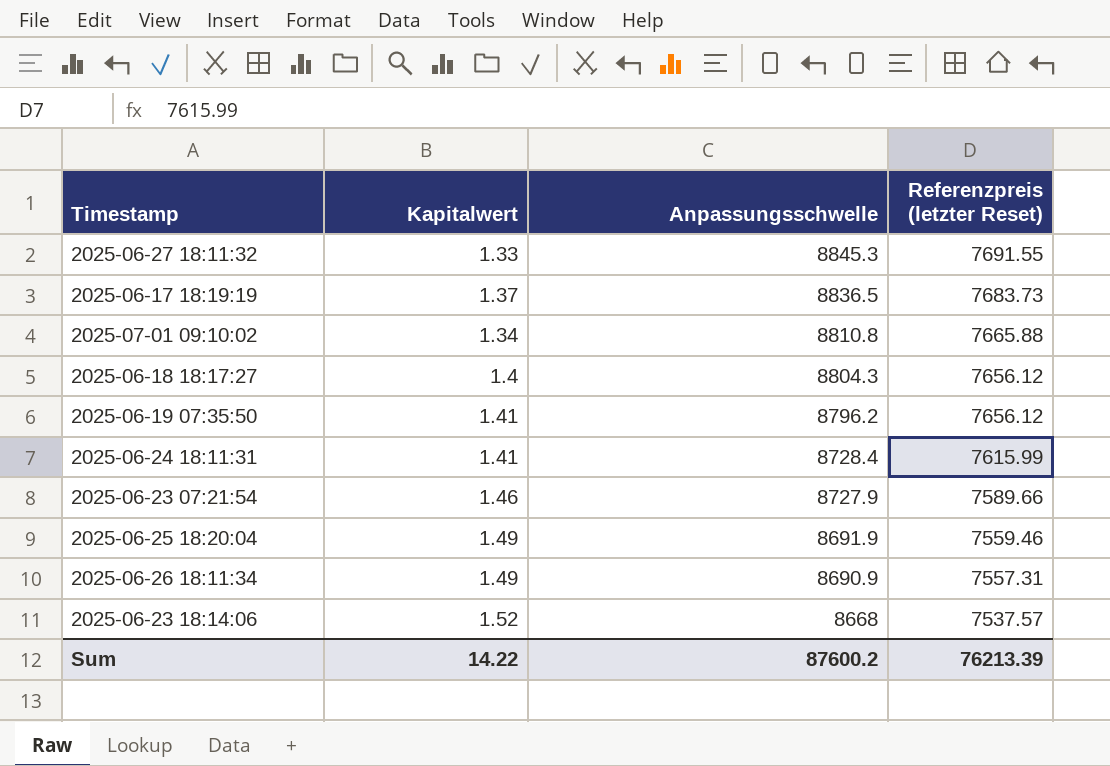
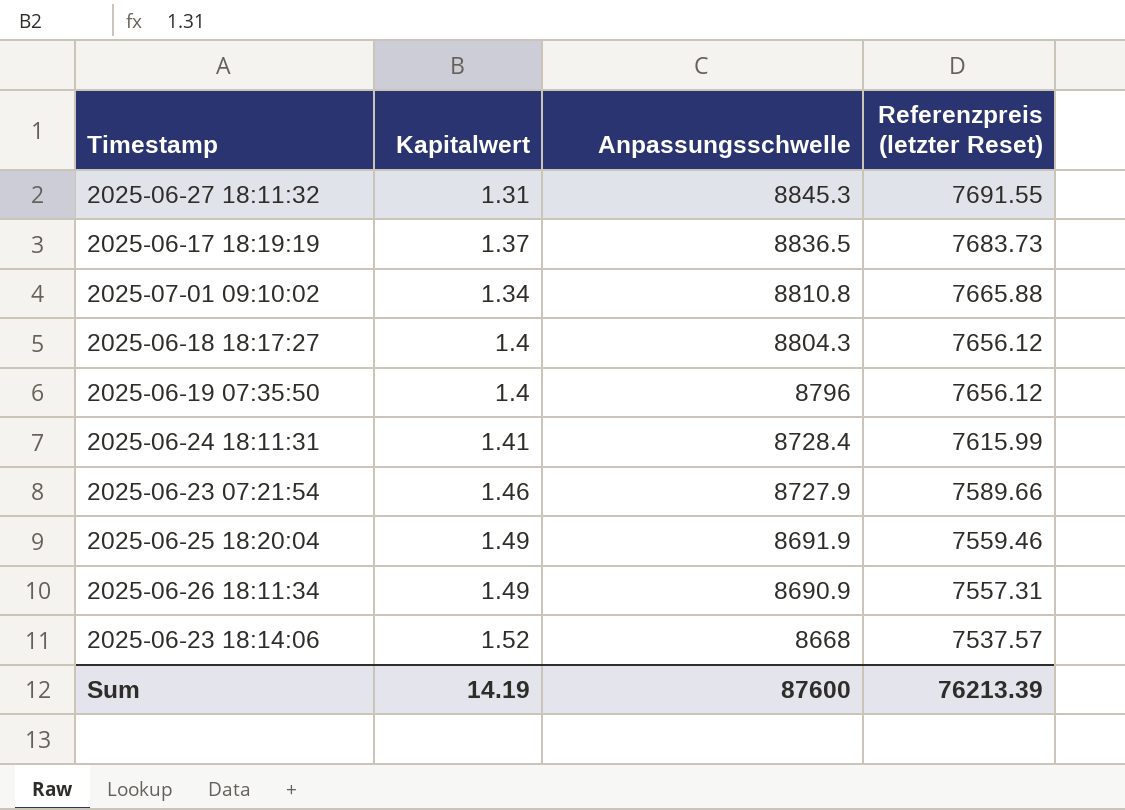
2025-06-27 18:11:32 | Kapitalwert: 1.33 -> 1.31
2025-06-19 07:35:50 | Kapitalwert: 1.41 -> 1.4
2025-06-19 07:35:50 | Anpassungsschwelle: 8796.2 -> 8796
Sum | Kapitalwert: 14.22 -> 14.19
Sum | Anpassungsschwelle: 87600.2 -> 87600

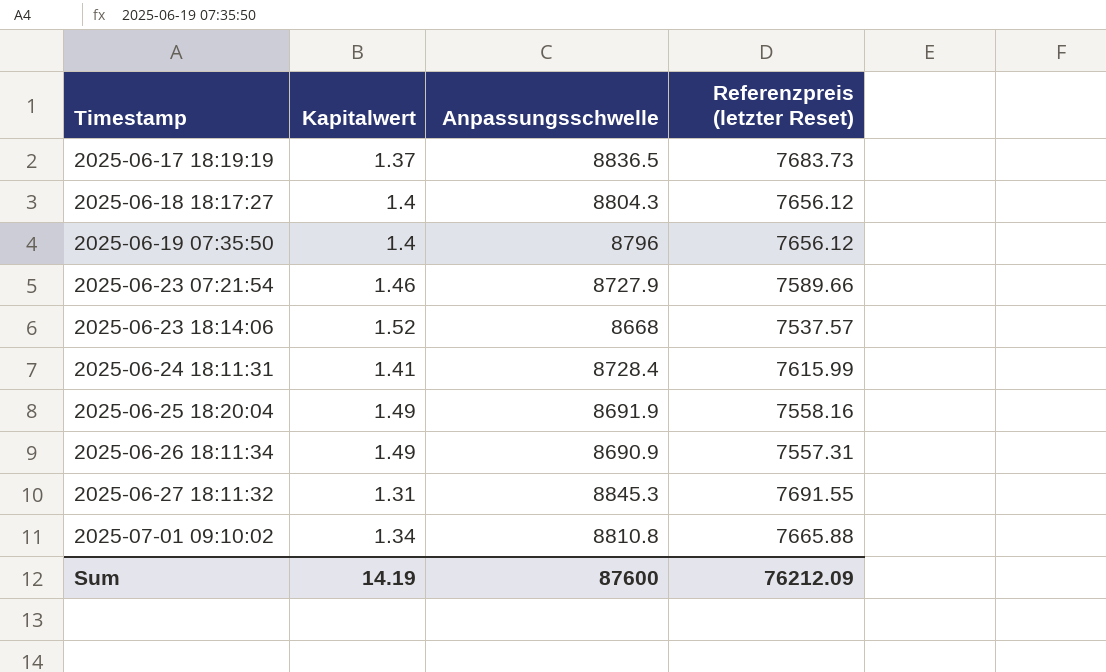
row order: Anpassungsschwelle descending -> Timestamp ascending
2025-06-25 18:20:04 | Referenzpreis (letzter Reset): 7559.46 -> 7558.16
Sum | Referenzpreis (letzter Reset): 76213.39 -> 76212.09

